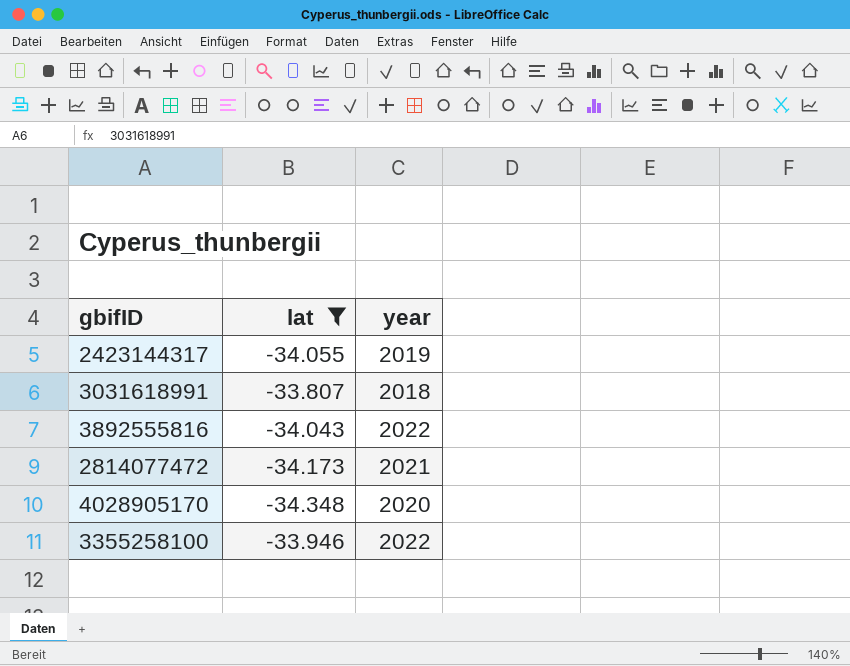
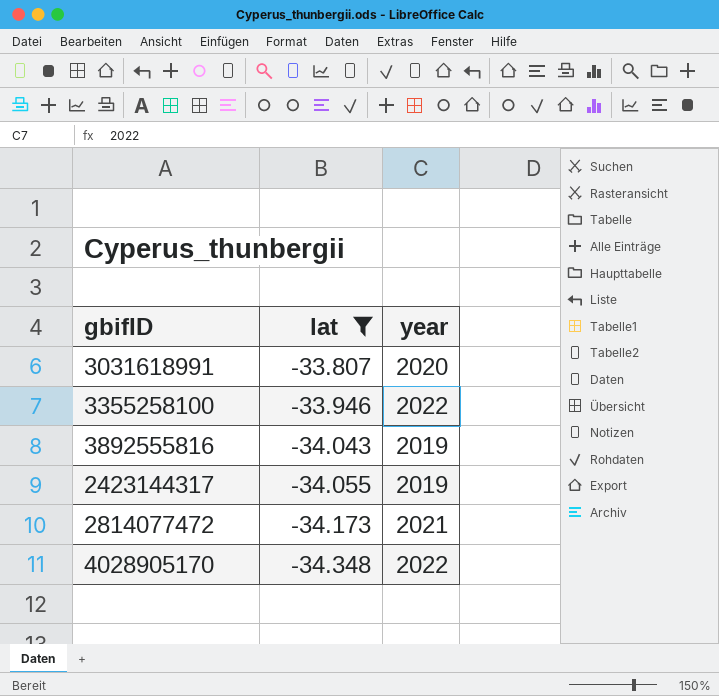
row order: none -> lat descending
3031618991 | year: 2018 -> 2020
3892555816 | year: 2022 -> 2019
4028905170 | year: 2020 -> 2022

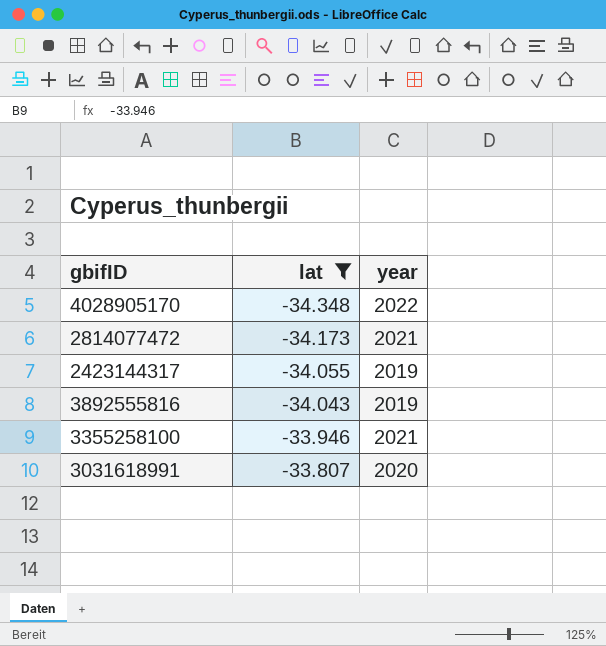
row order: lat descending -> lat ascending
3355258100 | year: 2022 -> 2021

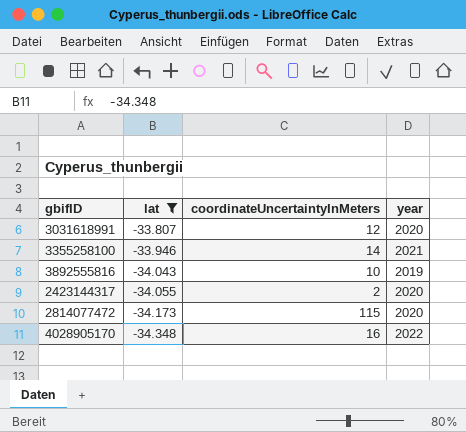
row order: lat ascending -> lat descending
column coordinateUncertaintyInMeters | position: none -> 3
2423144317 | year: 2019 -> 2020
2814077472 | year: 2021 -> 2020

